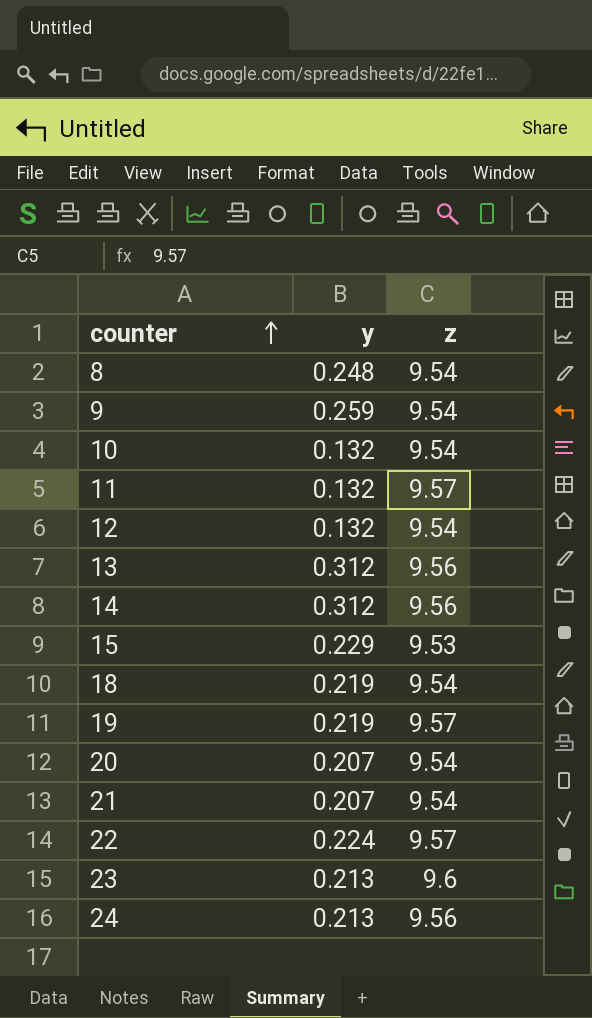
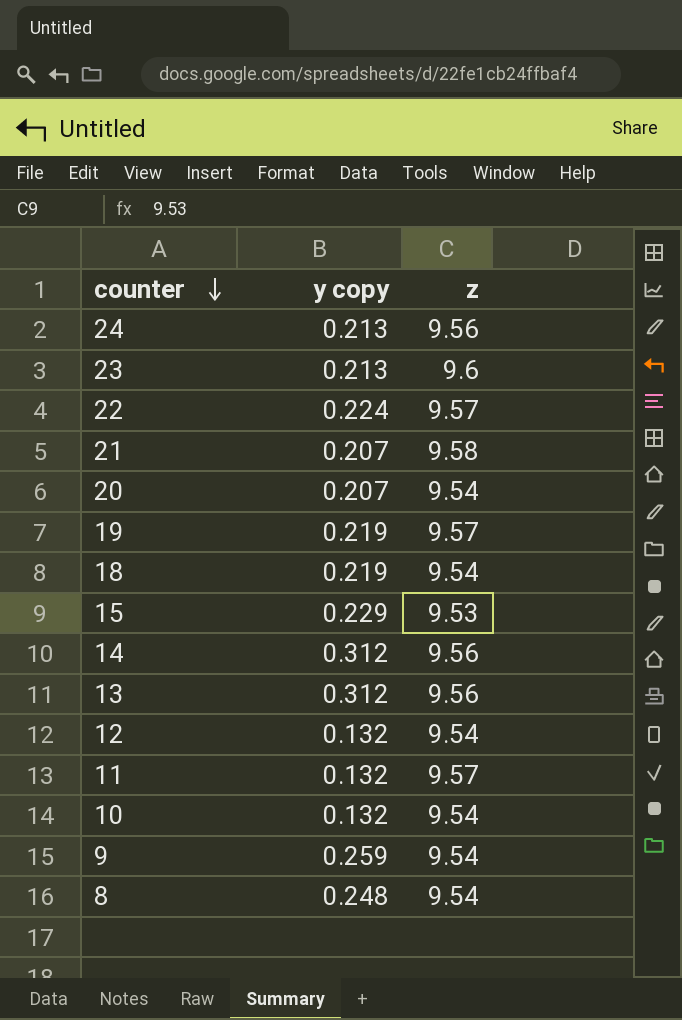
row order: counter ascending -> counter descending
column name: y -> y copy
21 | z: 9.54 -> 9.58

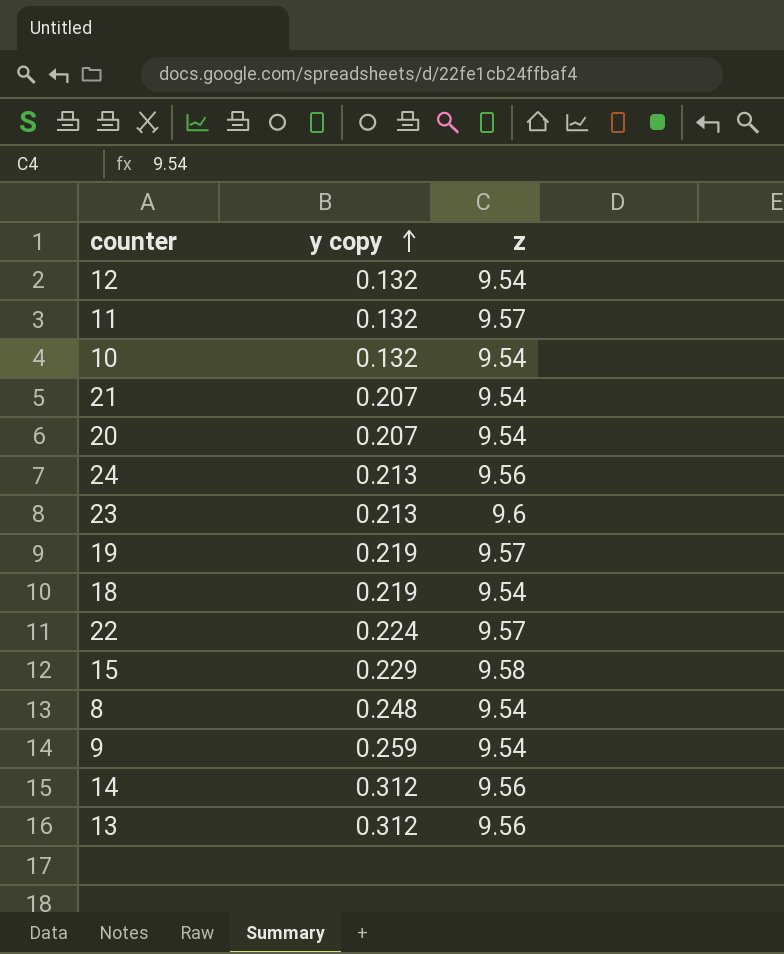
row order: counter descending -> y copy ascending
21 | z: 9.58 -> 9.54
15 | z: 9.53 -> 9.58

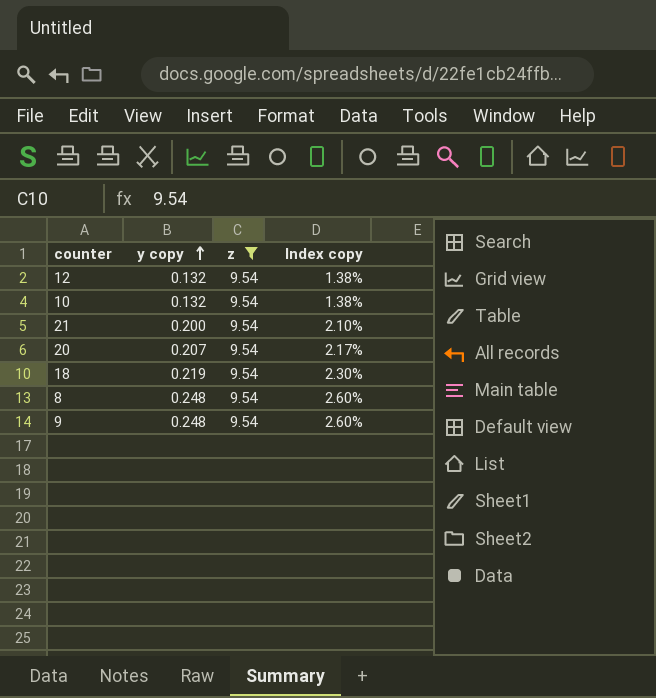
filter: none -> z = 9.54
column Index copy | formula: none -> [y copy] / [z]
21 | y copy: 0.207 -> 0.200
9 | y copy: 0.259 -> 0.248

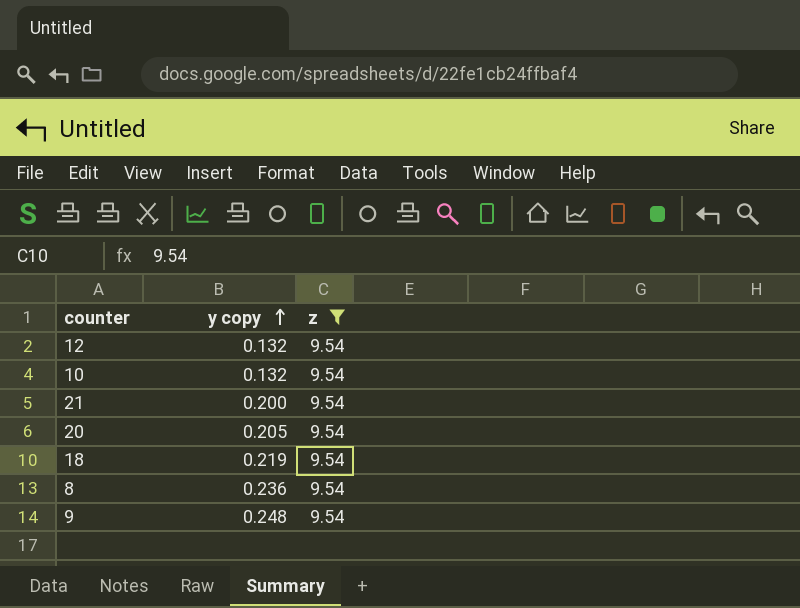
column Index copy | formula: [y copy] / [z] -> none
20 | y copy: 0.207 -> 0.205
8 | y copy: 0.248 -> 0.236

